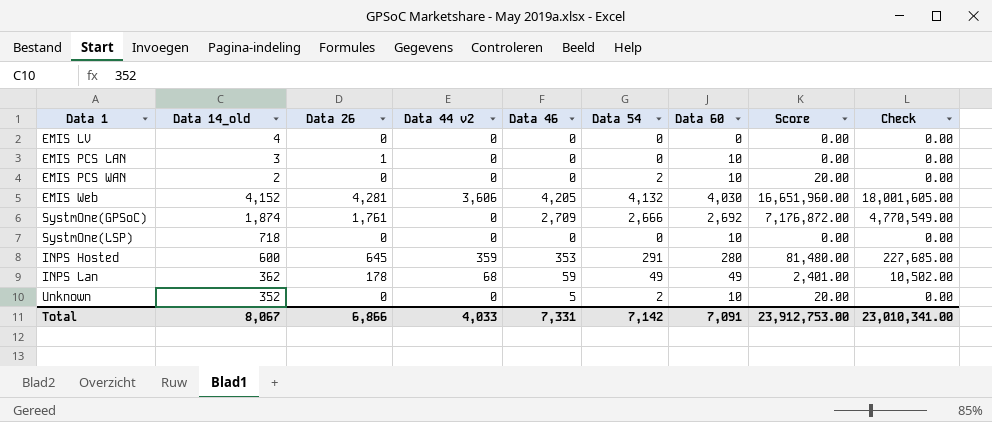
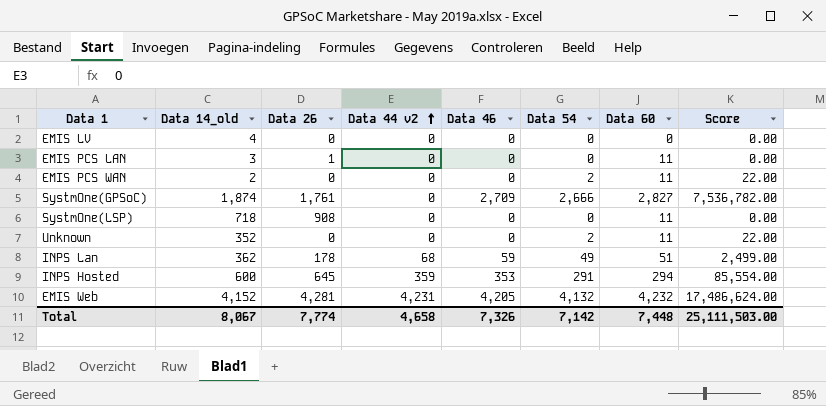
row order: none -> Data 44 v2 ascending
column Check | formula: [Data 26] * [Data 46] -> none
EMIS PCS LAN | Data 60: 10 -> 11
EMIS PCS WAN | Data 60: 10 -> 11
EMIS PCS WAN | Score: 20.00 -> 22.00
SystmOne(GPSoC) | Data 60: 2,692 -> 2,827
SystmOne(GPSoC) | Score: 7,176,872.00 -> 7,536,782.00
SystmOne(LSP) | Data 26: 0 -> 908
SystmOne(LSP) | Data 60: 10 -> 11
Unknown | Data 46: 5 -> 0
Unknown | Data 60: 10 -> 11
Unknown | Score: 20.00 -> 22.00
INPS Lan | Data 60: 49 -> 51
INPS Lan | Score: 2,401.00 -> 2,499.00
INPS Hosted | Data 60: 280 -> 294
INPS Hosted | Score: 81,480.00 -> 85,554.00
EMIS Web | Data 44 v2: 3,606 -> 4,231
EMIS Web | Data 60: 4,030 -> 4,232
EMIS Web | Score: 16,651,960.00 -> 17,486,624.00
Total | Data 26: 6,866 -> 7,774
Total | Data 44 v2: 4,033 -> 4,658
Total | Data 46: 7,331 -> 7,326
Total | Data 60: 7,091 -> 7,448
Total | Score: 23,912,753.00 -> 25,111,503.00

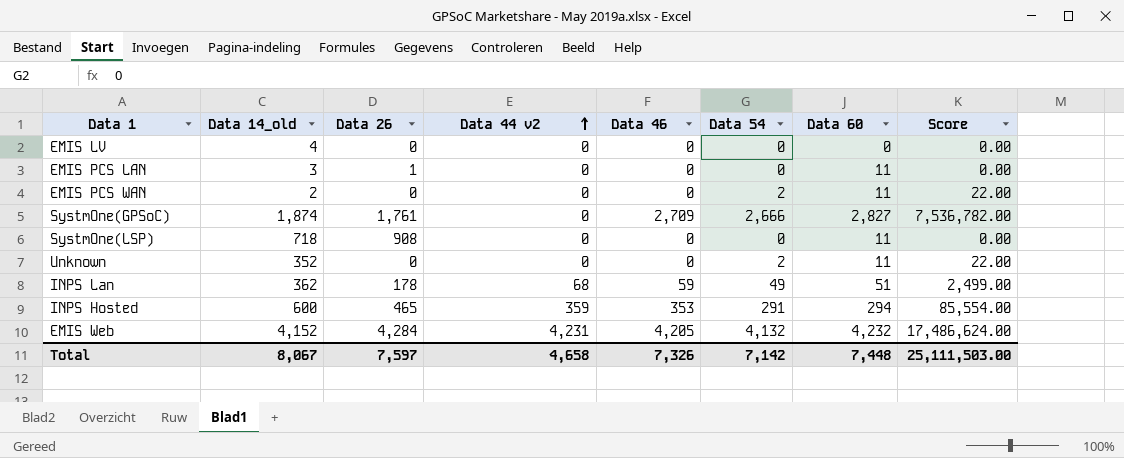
INPS Hosted | Data 26: 645 -> 465
EMIS Web | Data 26: 4,281 -> 4,284
Total | Data 26: 7,774 -> 7,597

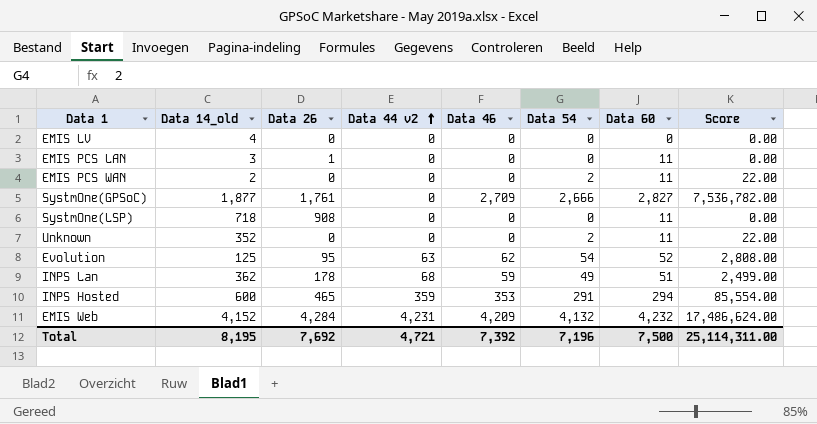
SystmOne(GPSoC) | Data 14_old: 1,874 -> 1,877
row Evolution: none -> 125 | 95 | 63 | 62 | 54 | 52 | 2,808.00
EMIS Web | Data 46: 4,205 -> 4,209
Total | Data 14_old: 8,067 -> 8,195
Total | Data 26: 7,597 -> 7,692
Total | Data 44 v2: 4,658 -> 4,721
Total | Data 46: 7,326 -> 7,392
Total | Data 54: 7,142 -> 7,196
Total | Data 60: 7,448 -> 7,500
Total | Score: 25,111,503.00 -> 25,114,311.00

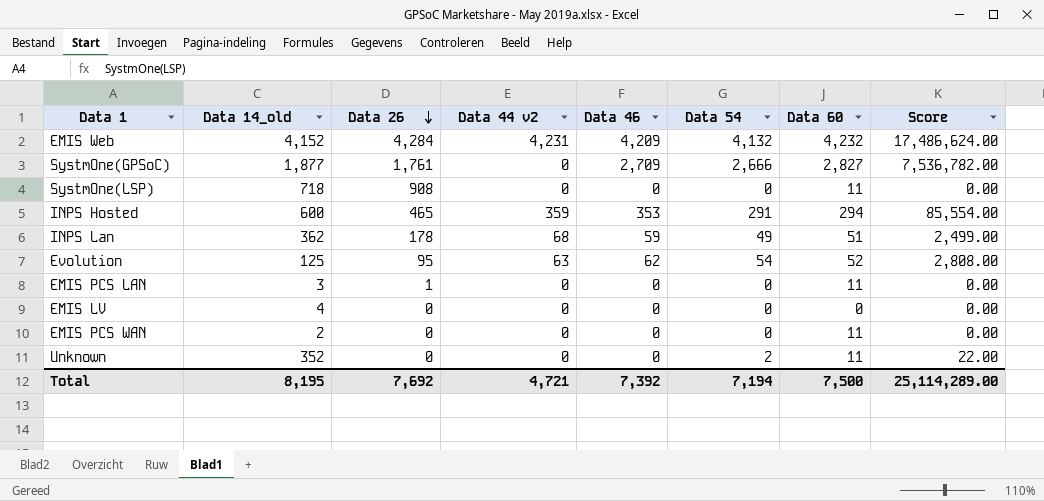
row order: Data 44 v2 ascending -> Data 26 descending
EMIS PCS WAN | Data 54: 2 -> 0
EMIS PCS WAN | Score: 22.00 -> 0.00
Total | Data 54: 7,196 -> 7,194
Total | Score: 25,114,311.00 -> 25,114,289.00

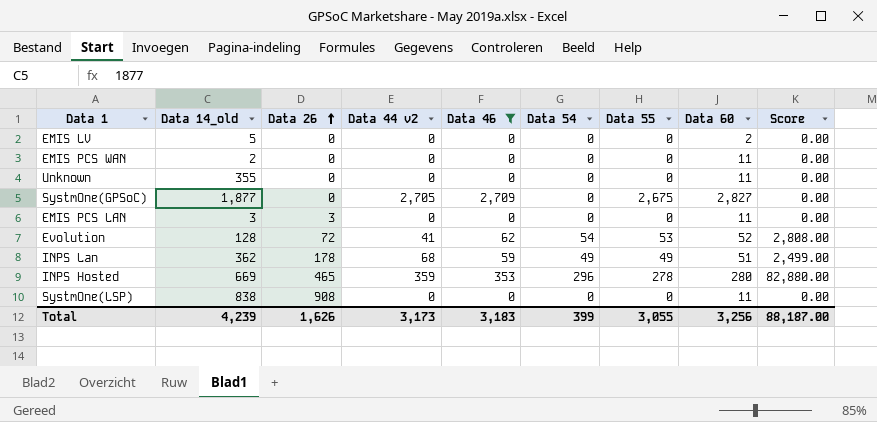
filter: none -> Data 46 != 4,209
row order: Data 26 descending -> Data 26 ascending
column Data 55 | position: none -> 7
EMIS LV | Data 14_old: 4 -> 5
EMIS LV | Data 60: 0 -> 2
Unknown | Data 14_old: 352 -> 355
Unknown | Data 54: 2 -> 0
Unknown | Score: 22.00 -> 0.00
SystmOne(GPSoC) | Data 26: 1,761 -> 0
SystmOne(GPSoC) | Data 44 v2: 0 -> 2,705
SystmOne(GPSoC) | Data 54: 2,666 -> 0
SystmOne(GPSoC) | Score: 7,536,782.00 -> 0.00
EMIS PCS LAN | Data 26: 1 -> 3
Evolution | Data 14_old: 125 -> 128
Evolution | Data 26: 95 -> 72
Evolution | Data 44 v2: 63 -> 41
INPS Hosted | Data 14_old: 600 -> 669
INPS Hosted | Data 54: 291 -> 296
INPS Hosted | Data 60: 294 -> 280
INPS Hosted | Score: 85,554.00 -> 82,880.00
SystmOne(LSP) | Data 14_old: 718 -> 838
Total | Data 14_old: 8,195 -> 4,239
Total | Data 26: 7,692 -> 1,626
Total | Data 44 v2: 4,721 -> 3,173
Total | Data 46: 7,392 -> 3,183
Total | Data 54: 7,194 -> 399
Total | Data 60: 7,500 -> 3,256
Total | Score: 25,114,289.00 -> 88,187.00

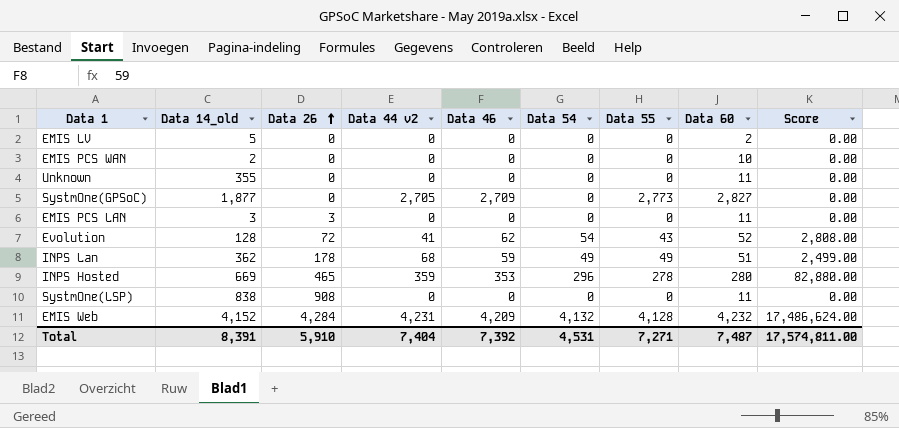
filter: Data 46 != 4,209 -> none
EMIS PCS WAN | Data 60: 11 -> 10
SystmOne(GPSoC) | Data 55: 2,675 -> 2,773
Evolution | Data 55: 53 -> 43
Total | Data 14_old: 4,239 -> 8,391
Total | Data 26: 1,626 -> 5,910
Total | Data 44 v2: 3,173 -> 7,404
Total | Data 46: 3,183 -> 7,392
Total | Data 54: 399 -> 4,531
Total | Data 55: 3,055 -> 7,271
Total | Data 60: 3,256 -> 7,487
Total | Score: 88,187.00 -> 17,574,811.00

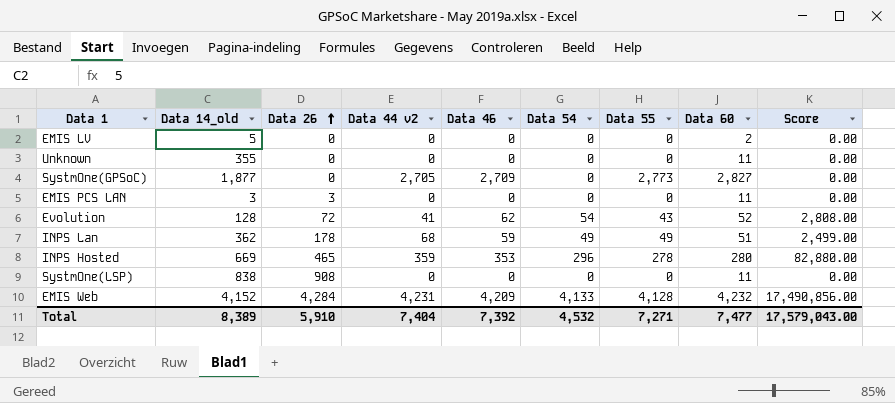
row EMIS PCS WAN: 2 | 0 | 0 | 0 | 0 | 0 | 10 | 0.00 -> none
EMIS Web | Data 54: 4,132 -> 4,133
EMIS Web | Score: 17,486,624.00 -> 17,490,856.00
Total | Data 14_old: 8,391 -> 8,389
Total | Data 54: 4,531 -> 4,532
Total | Data 60: 7,487 -> 7,477
Total | Score: 17,574,811.00 -> 17,579,043.00

